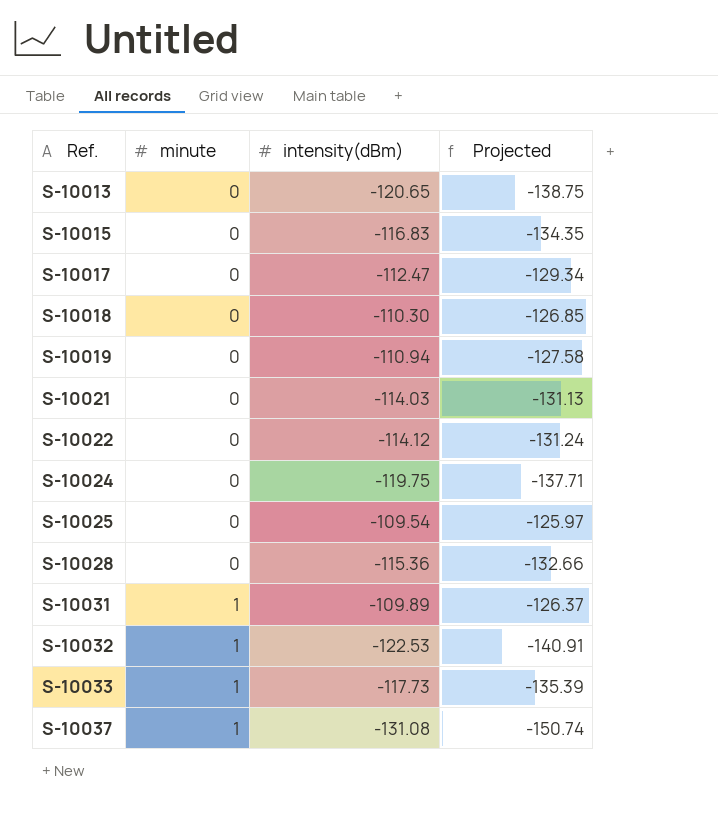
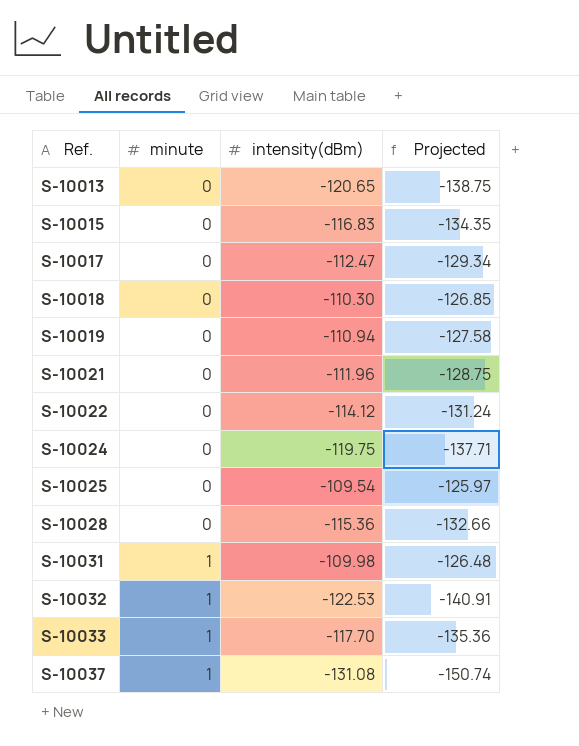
S-10021 | intensity(dBm): -114.03 -> -111.96
S-10021 | Projected: -131.13 -> -128.75
S-10031 | intensity(dBm): -109.89 -> -109.98
S-10031 | Projected: -126.37 -> -126.48
S-10033 | intensity(dBm): -117.73 -> -117.70
S-10033 | Projected: -135.39 -> -135.36

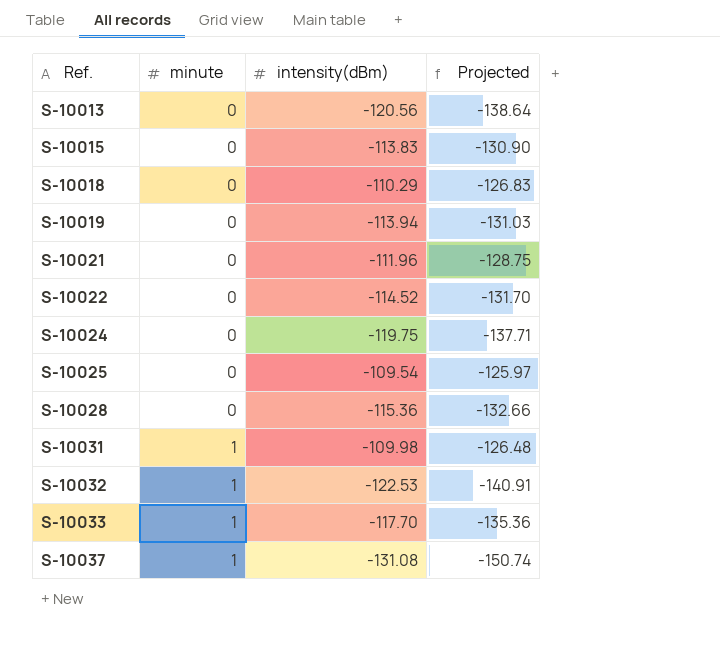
row S-10017: 0 | -112.47 | -129.34 -> none
S-10013 | intensity(dBm): -120.65 -> -120.56
S-10013 | Projected: -138.75 -> -138.64
S-10015 | intensity(dBm): -116.83 -> -113.83
S-10015 | Projected: -134.35 -> -130.90
S-10018 | intensity(dBm): -110.30 -> -110.29
S-10018 | Projected: -126.85 -> -126.83
S-10019 | intensity(dBm): -110.94 -> -113.94
S-10019 | Projected: -127.58 -> -131.03
S-10022 | intensity(dBm): -114.12 -> -114.52
S-10022 | Projected: -131.24 -> -131.70

